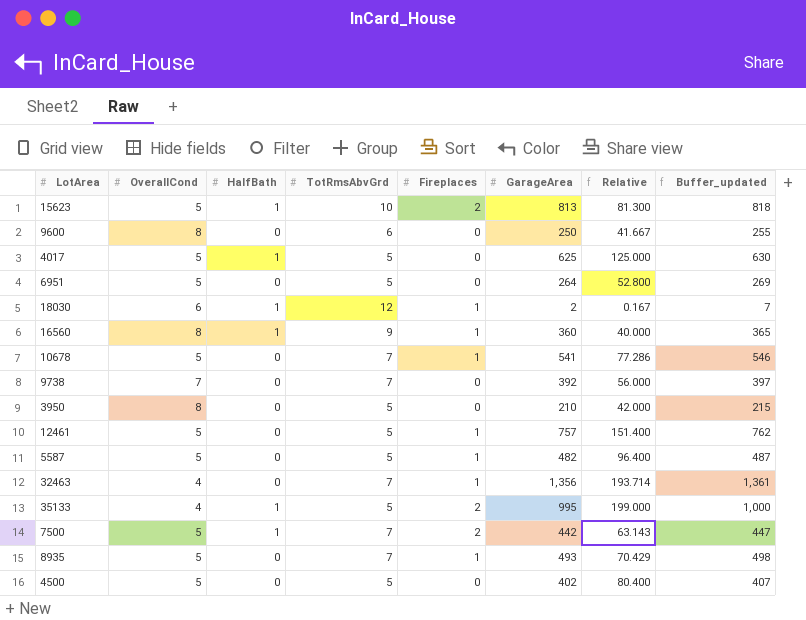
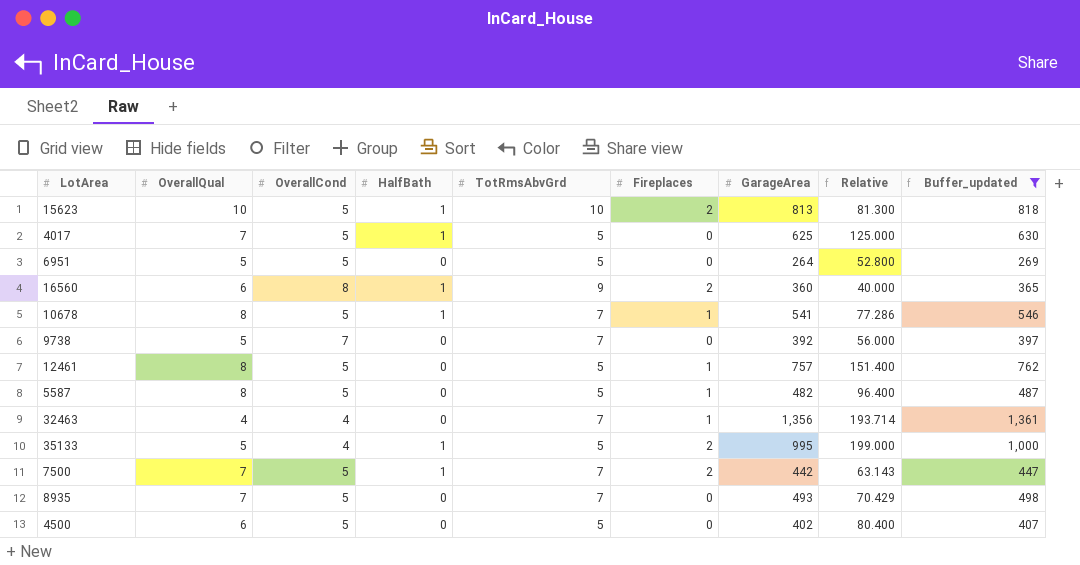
filter: none -> Buffer_updated >= 269
column OverallQual | position: none -> 2
16560 | Fireplaces: 1 -> 2
10678 | HalfBath: 0 -> 1
8935 | Fireplaces: 1 -> 0

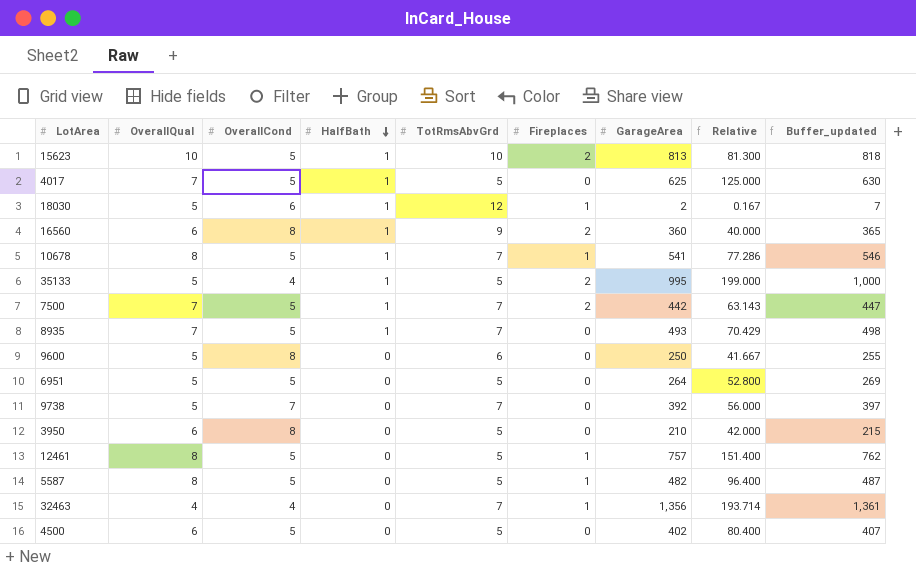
filter: Buffer_updated >= 269 -> none
row order: none -> HalfBath descending
8935 | HalfBath: 0 -> 1

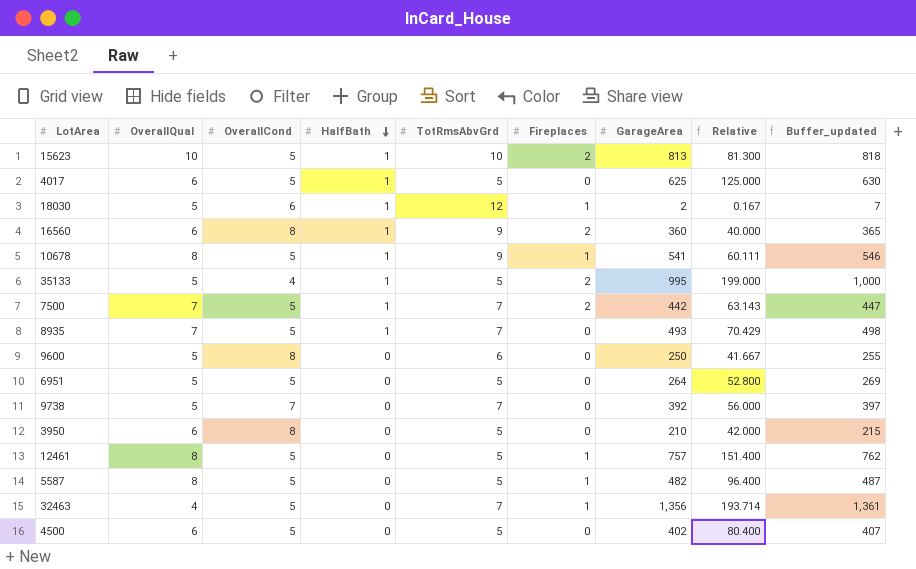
4017 | OverallQual: 7 -> 6
10678 | TotRmsAbvGrd: 7 -> 9
10678 | Relative: 77.286 -> 60.111
32463 | OverallCond: 4 -> 5

